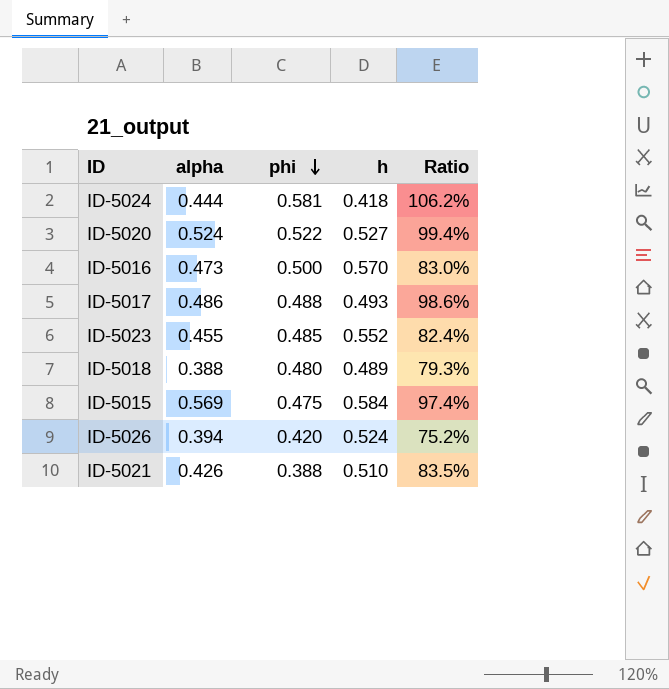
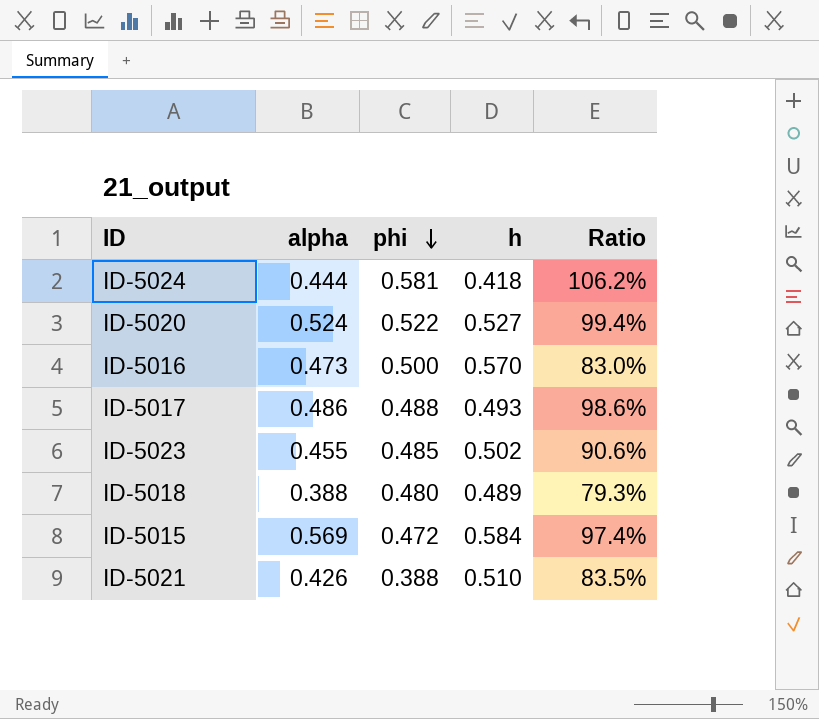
row ID-5026: 0.394 | 0.420 | 0.524 | 75.2% -> none
ID-5023 | h: 0.552 -> 0.502
ID-5023 | Ratio: 82.4% -> 90.6%
ID-5015 | phi: 0.475 -> 0.472

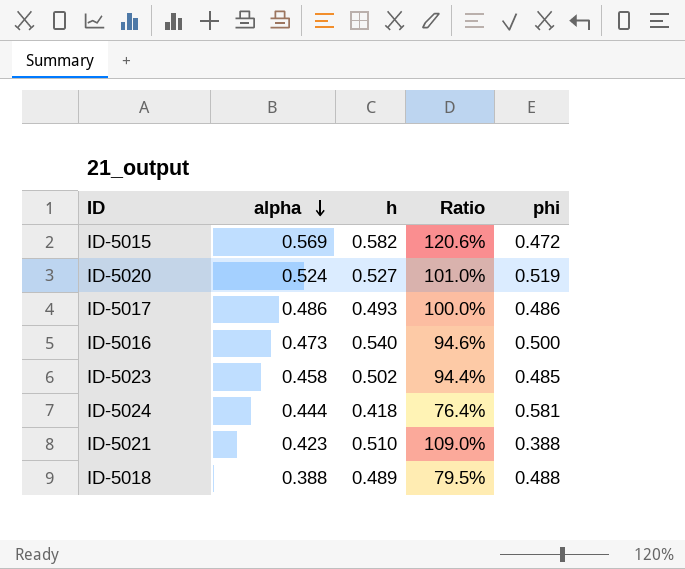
row order: phi descending -> alpha descending
column Ratio | formula: [alpha] / [h] -> [alpha] / [phi]
column phi | position: 3 -> 5
ID-5015 | h: 0.584 -> 0.582
ID-5020 | phi: 0.522 -> 0.519
ID-5017 | phi: 0.488 -> 0.486
ID-5016 | h: 0.570 -> 0.540
ID-5023 | alpha: 0.455 -> 0.458
ID-5021 | alpha: 0.426 -> 0.423
ID-5018 | phi: 0.480 -> 0.488

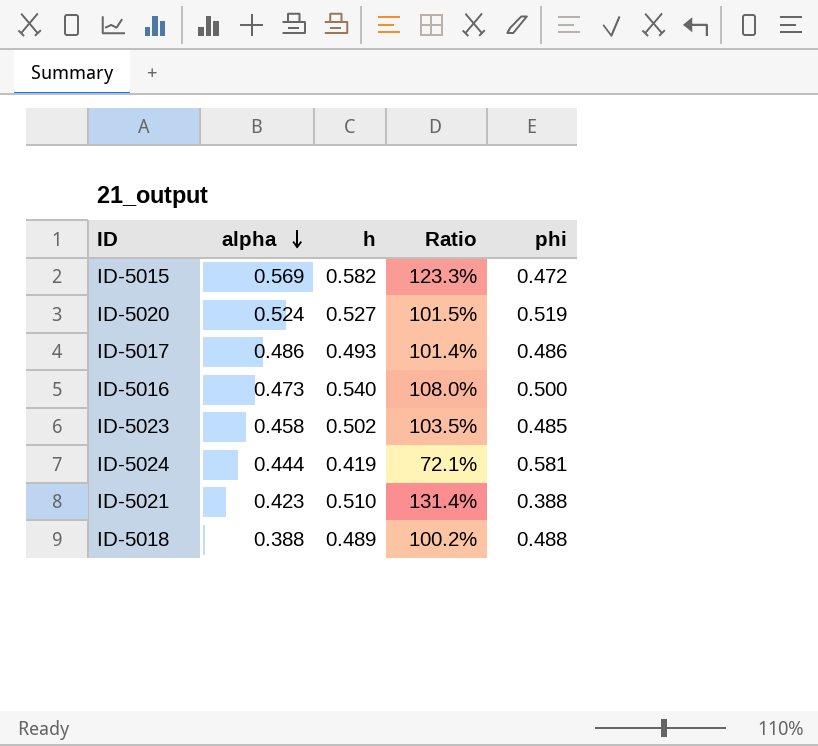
column Ratio | formula: [alpha] / [phi] -> [h] / [phi]
ID-5024 | h: 0.418 -> 0.419

